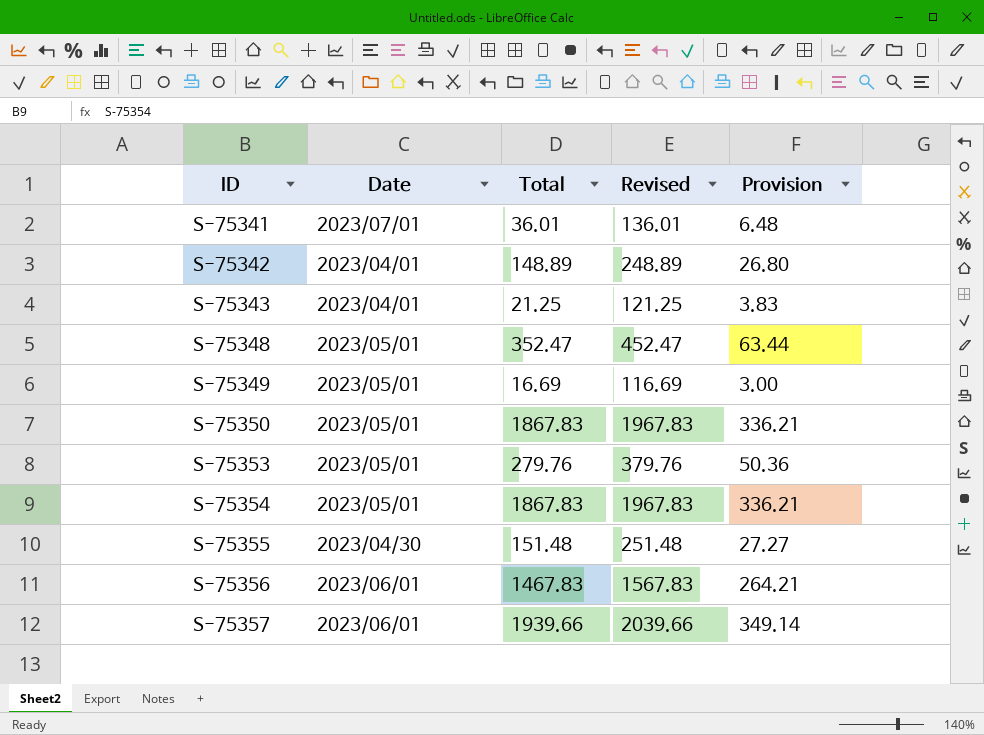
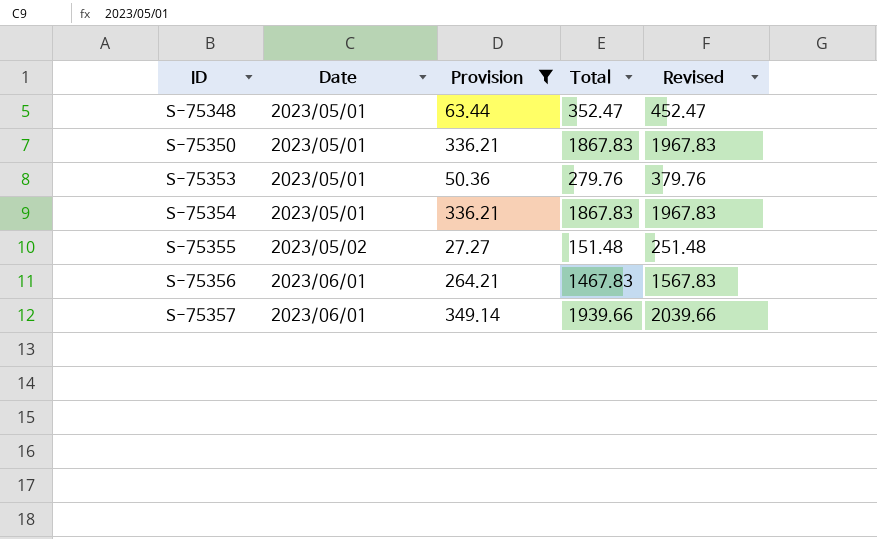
filter: none -> Provision >= 27.27
column Provision | position: 5 -> 3
S-75355 | Date: 2023/04/30 -> 2023/05/02

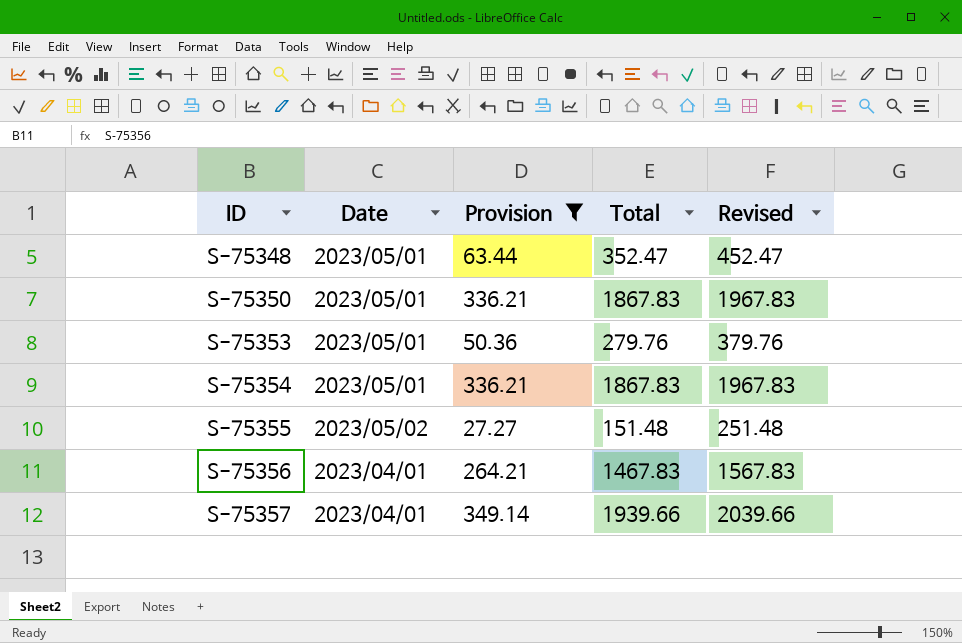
S-75356 | Date: 2023/06/01 -> 2023/04/01
S-75357 | Date: 2023/06/01 -> 2023/04/01

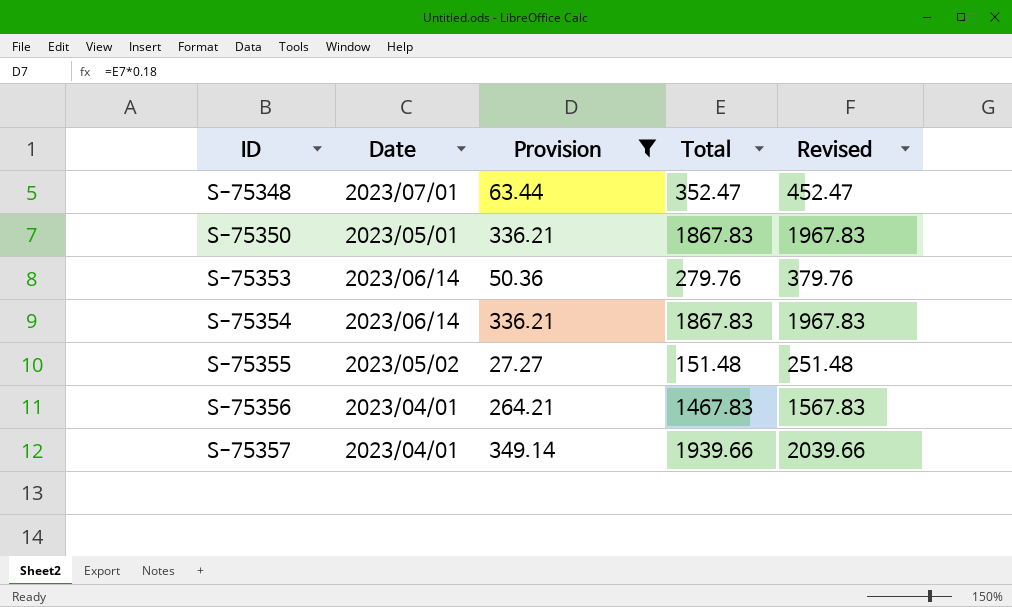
S-75348 | Date: 2023/05/01 -> 2023/07/01
S-75353 | Date: 2023/05/01 -> 2023/06/14
S-75354 | Date: 2023/05/01 -> 2023/06/14

